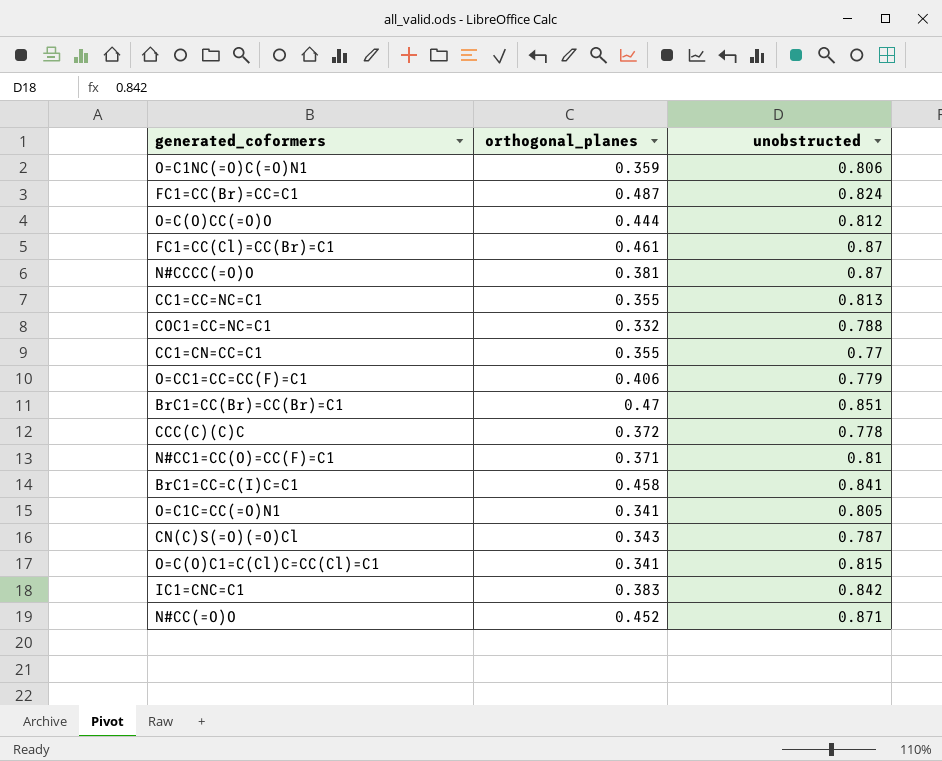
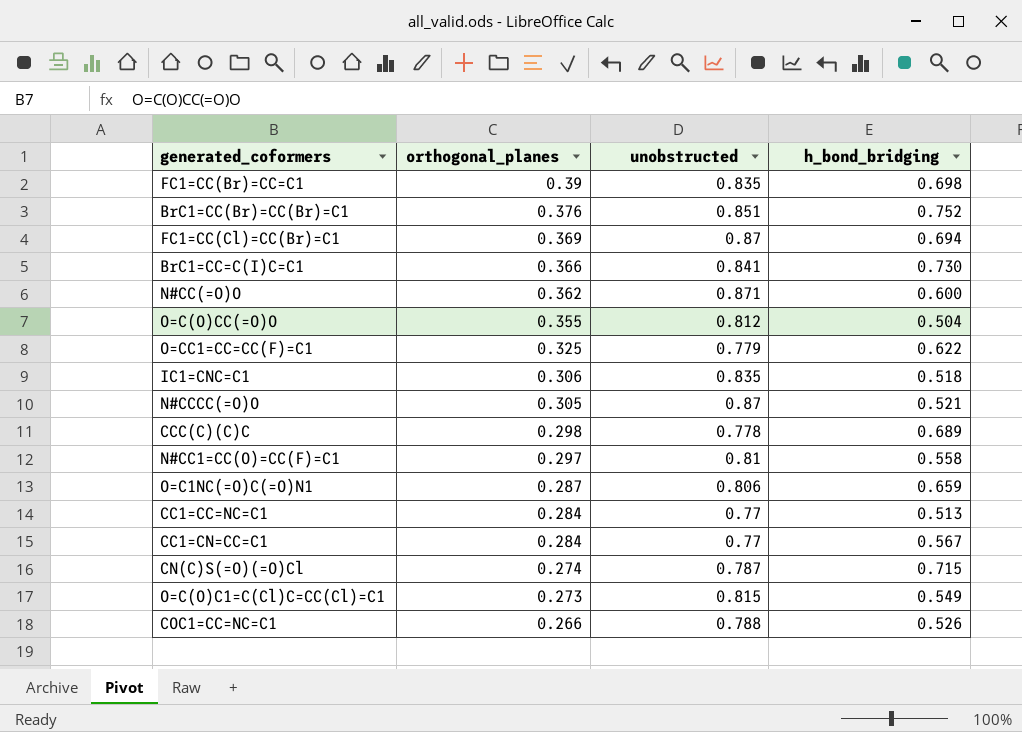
row order: none -> orthogonal_planes descending
column h_bond_bridging | position: none -> 4
row O=C1C=CC(=O)N1: 0.341 | 0.805 -> none
FC1=CC(Br)=CC=C1 | orthogonal_planes: 0.487 -> 0.39
FC1=CC(Br)=CC=C1 | unobstructed: 0.824 -> 0.835
BrC1=CC(Br)=CC(Br)=C1 | orthogonal_planes: 0.47 -> 0.376
FC1=CC(Cl)=CC(Br)=C1 | orthogonal_planes: 0.461 -> 0.369
BrC1=CC=C(I)C=C1 | orthogonal_planes: 0.458 -> 0.366
N#CC(=O)O | orthogonal_planes: 0.452 -> 0.362
O=C(O)CC(=O)O | orthogonal_planes: 0.444 -> 0.355
O=CC1=CC=CC(F)=C1 | orthogonal_planes: 0.406 -> 0.325
IC1=CNC=C1 | orthogonal_planes: 0.383 -> 0.306
IC1=CNC=C1 | unobstructed: 0.842 -> 0.835
N#CCCC(=O)O | orthogonal_planes: 0.381 -> 0.305
CCC(C)(C)C | orthogonal_planes: 0.372 -> 0.298
N#CC1=CC(O)=CC(F)=C1 | orthogonal_planes: 0.371 -> 0.297
O=C1NC(=O)C(=O)N1 | orthogonal_planes: 0.359 -> 0.287
CC1=CC=NC=C1 | orthogonal_planes: 0.355 -> 0.284
CC1=CC=NC=C1 | unobstructed: 0.813 -> 0.77
CC1=CN=CC=C1 | orthogonal_planes: 0.355 -> 0.284
CN(C)S(=O)(=O)Cl | orthogonal_planes: 0.343 -> 0.274
O=C(O)C1=C(Cl)C=CC(Cl)=C1 | orthogonal_planes: 0.341 -> 0.273
COC1=CC=NC=C1 | orthogonal_planes: 0.332 -> 0.266

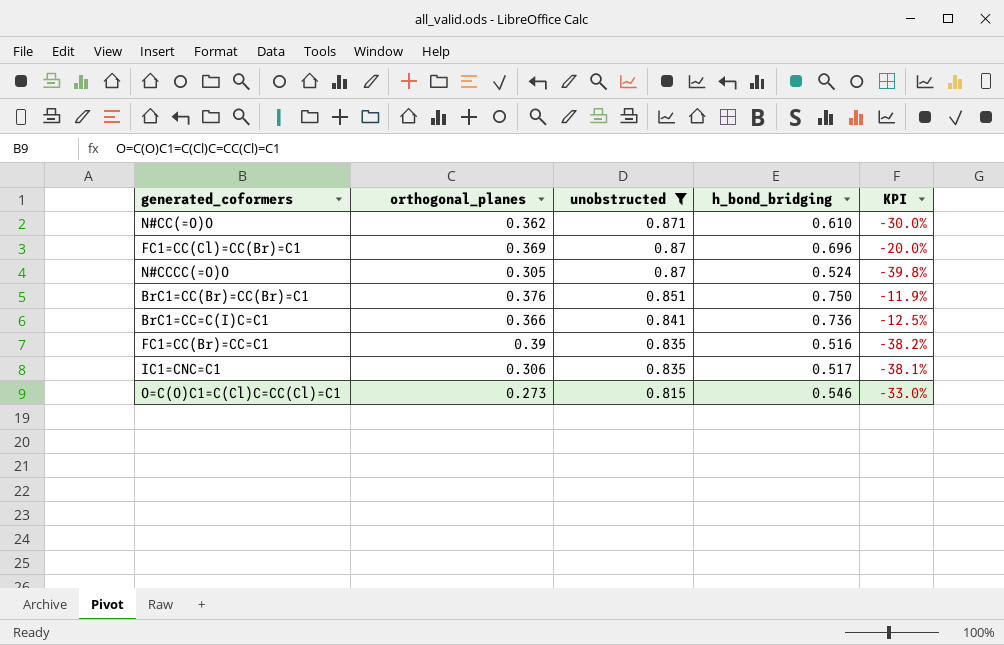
filter: none -> unobstructed >= 0.815
row order: orthogonal_planes descending -> unobstructed descending
column KPI | formula: none -> ([h_bond_bridging] - [unobstructed]) / [unobstructed]
N#CC(=O)O | h_bond_bridging: 0.600 -> 0.610
FC1=CC(Cl)=CC(Br)=C1 | h_bond_bridging: 0.694 -> 0.696
N#CCCC(=O)O | h_bond_bridging: 0.521 -> 0.524
BrC1=CC(Br)=CC(Br)=C1 | h_bond_bridging: 0.752 -> 0.750
BrC1=CC=C(I)C=C1 | h_bond_bridging: 0.730 -> 0.736
FC1=CC(Br)=CC=C1 | h_bond_bridging: 0.698 -> 0.516
IC1=CNC=C1 | h_bond_bridging: 0.518 -> 0.517
O=C(O)C1=C(Cl)C=CC(Cl)=C1 | h_bond_bridging: 0.549 -> 0.546

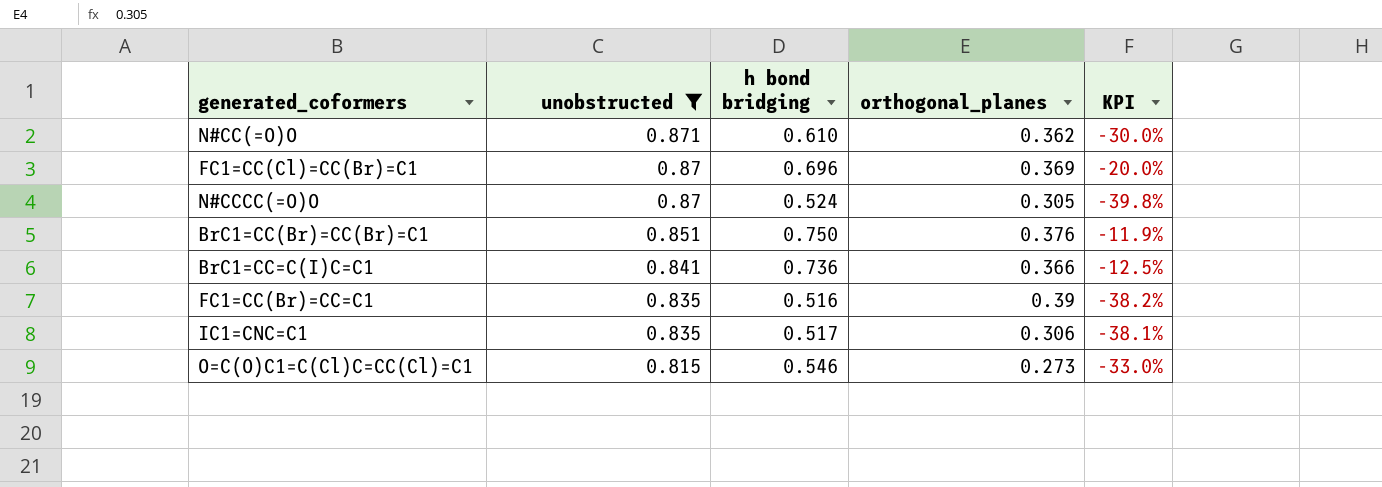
column name: h_bond_bridging -> h bond bridging
column orthogonal_planes | position: 2 -> 4

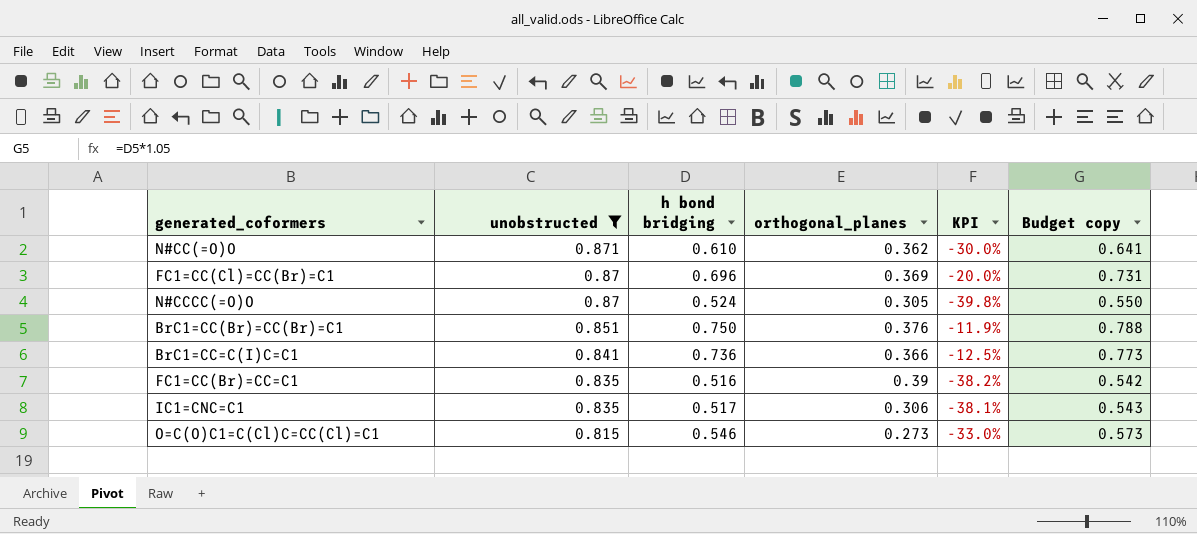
column Budget copy | formula: none -> [h bond bridging] * 1.05

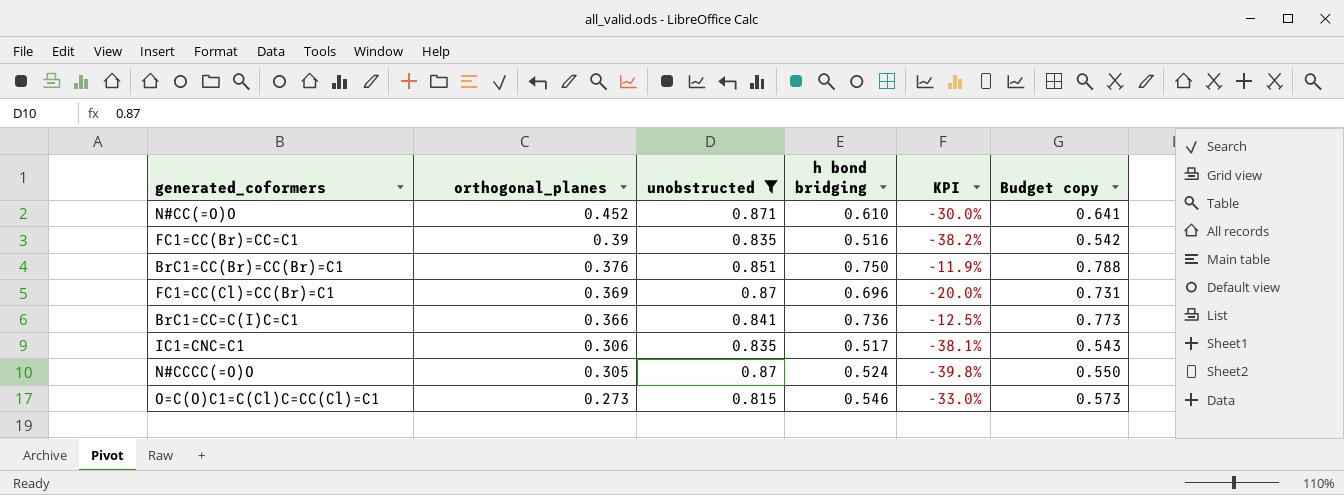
row order: unobstructed descending -> orthogonal_planes descending
column orthogonal_planes | position: 4 -> 2
N#CC(=O)O | orthogonal_planes: 0.362 -> 0.452

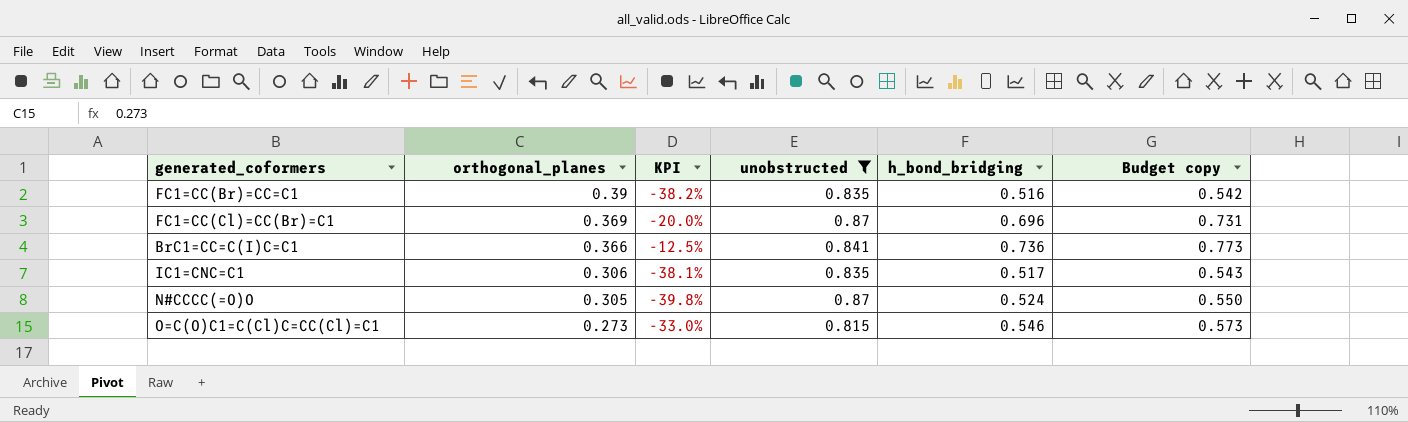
column KPI | position: 5 -> 3
column name: h bond bridging -> h_bond_bridging
row N#CC(=O)O: 0.452 | 0.871 | 0.610 | -30.0% | 0.641 -> none
row BrC1=CC(Br)=CC(Br)=C1: 0.376 | 0.851 | 0.750 | -11.9% | 0.788 -> none

